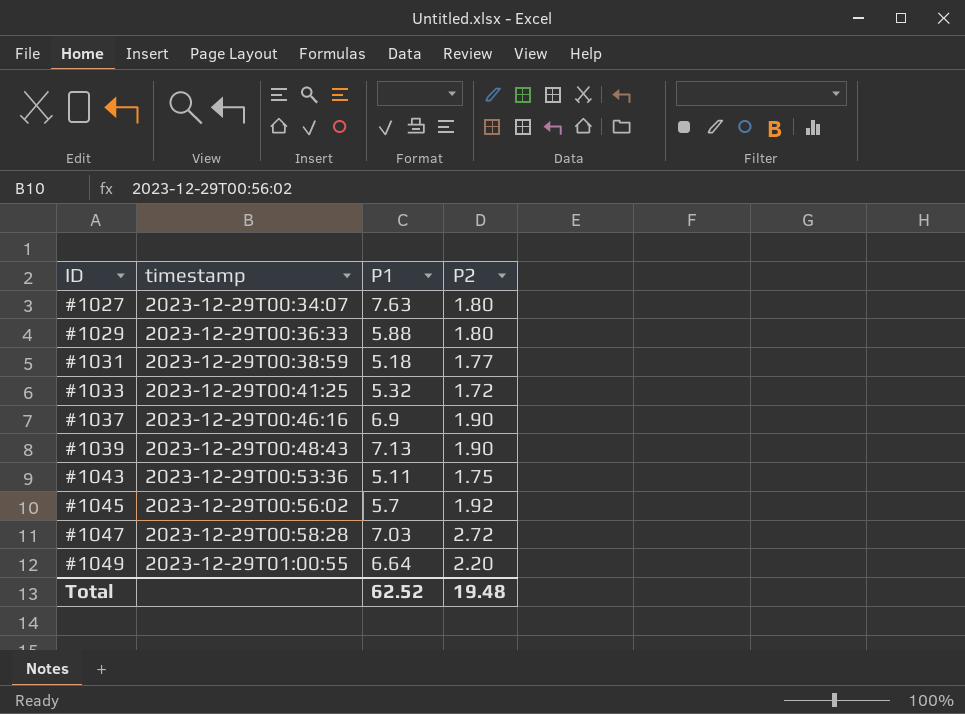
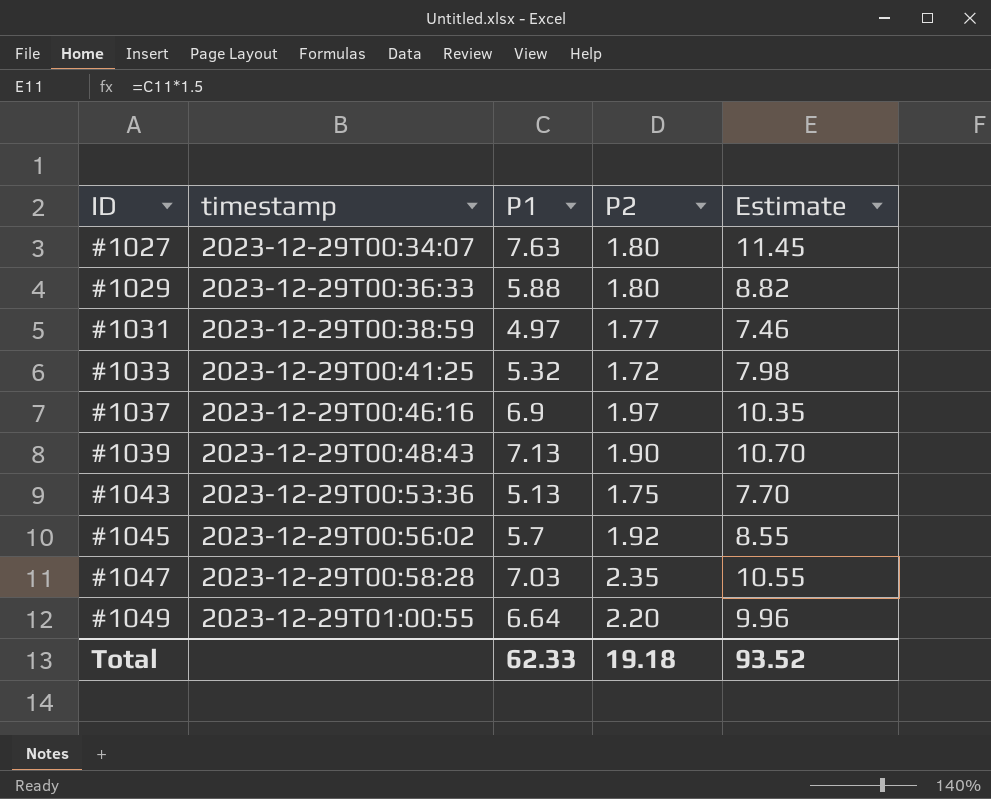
column Estimate | formula: none -> [P1] * 1.5
#1031 | P1: 5.18 -> 4.97
#1037 | P2: 1.90 -> 1.97
#1043 | P1: 5.11 -> 5.13
#1047 | P2: 2.72 -> 2.35
Total | P1: 62.52 -> 62.33
Total | P2: 19.48 -> 19.18

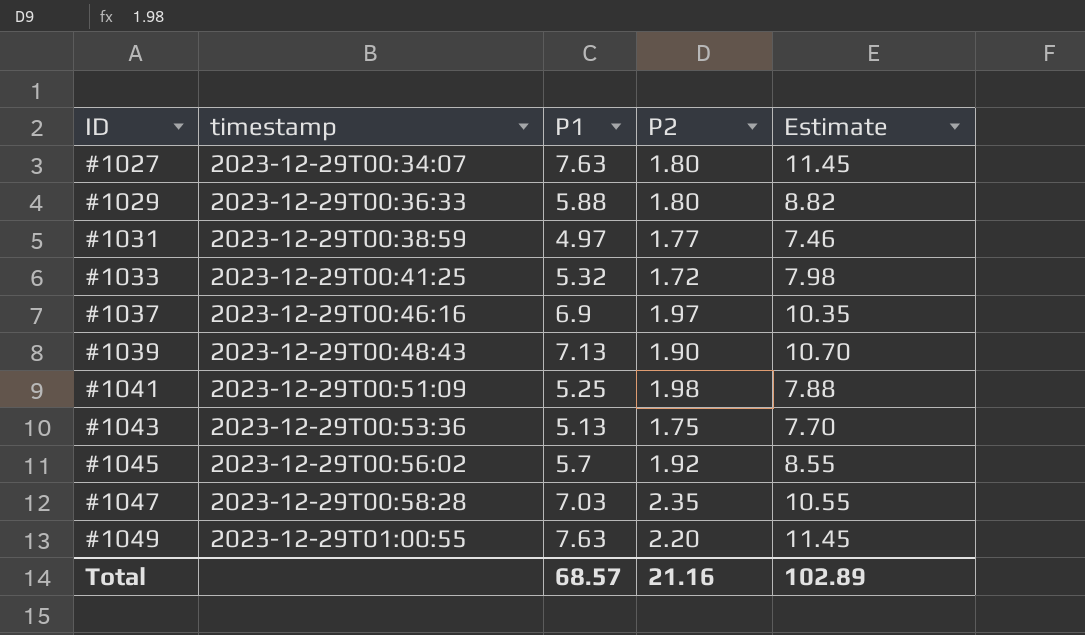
row #1041: none -> 2023-12-29T00:51:09 | 5.25 | 1.98 | 7.88
#1049 | P1: 6.64 -> 7.63
#1049 | Estimate: 9.96 -> 11.45
Total | P1: 62.33 -> 68.57
Total | P2: 19.18 -> 21.16
Total | Estimate: 93.52 -> 102.89

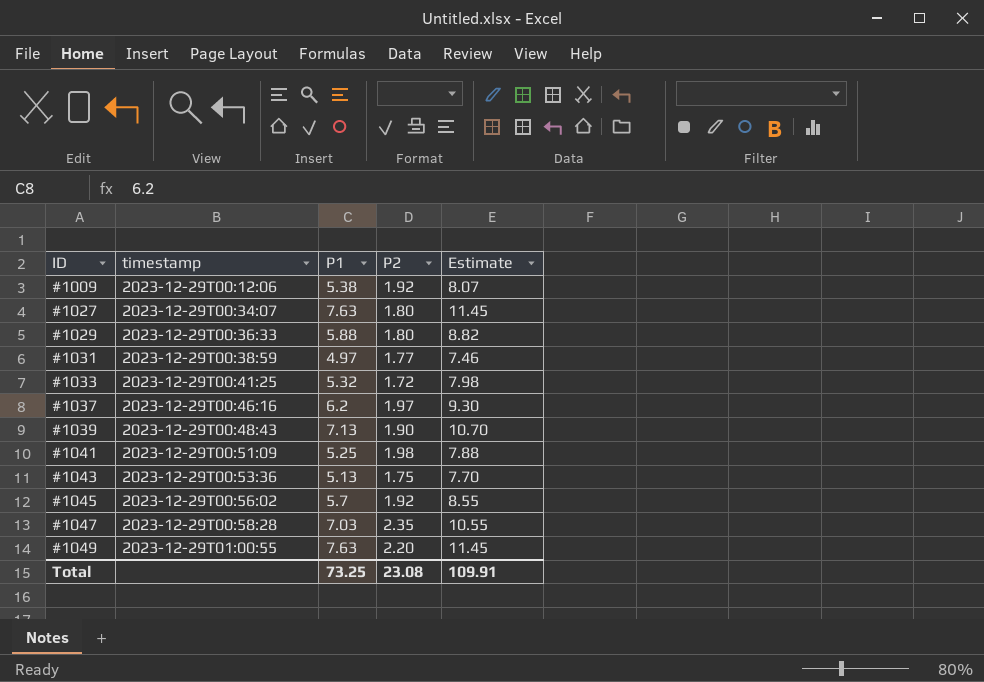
row #1009: none -> 2023-12-29T00:12:06 | 5.38 | 1.92 | 8.07
#1037 | P1: 6.9 -> 6.2
#1037 | Estimate: 10.35 -> 9.30
Total | P1: 68.57 -> 73.25
Total | P2: 21.16 -> 23.08
Total | Estimate: 102.89 -> 109.91

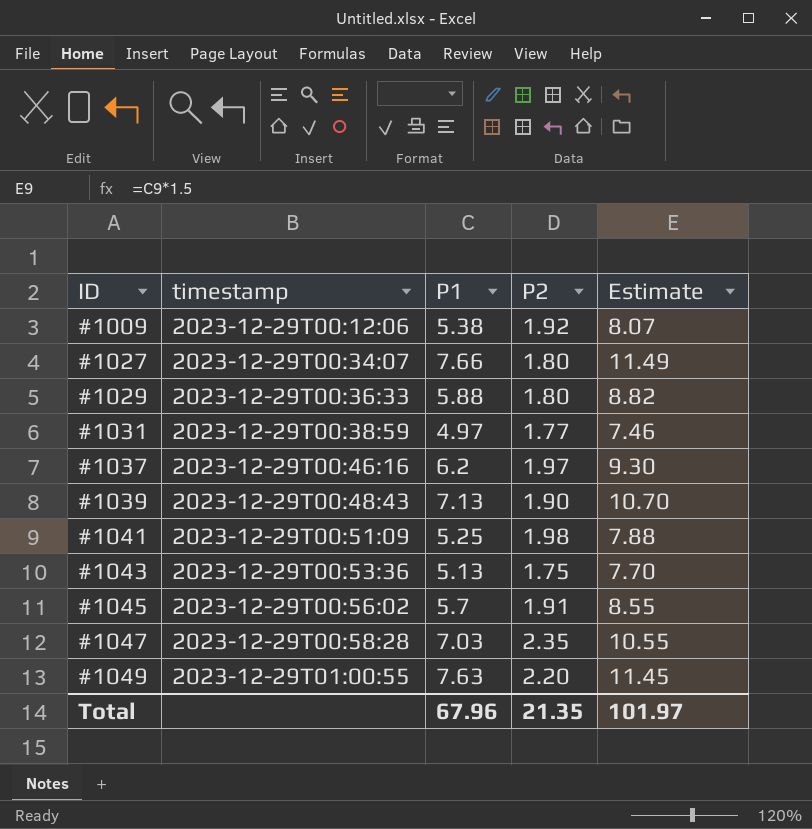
row #1033: 2023-12-29T00:41:25 | 5.32 | 1.72 | 7.98 -> none
#1027 | P1: 7.63 -> 7.66
#1027 | Estimate: 11.45 -> 11.49
#1045 | P2: 1.92 -> 1.91
Total | P1: 73.25 -> 67.96
Total | P2: 23.08 -> 21.35
Total | Estimate: 109.91 -> 101.97

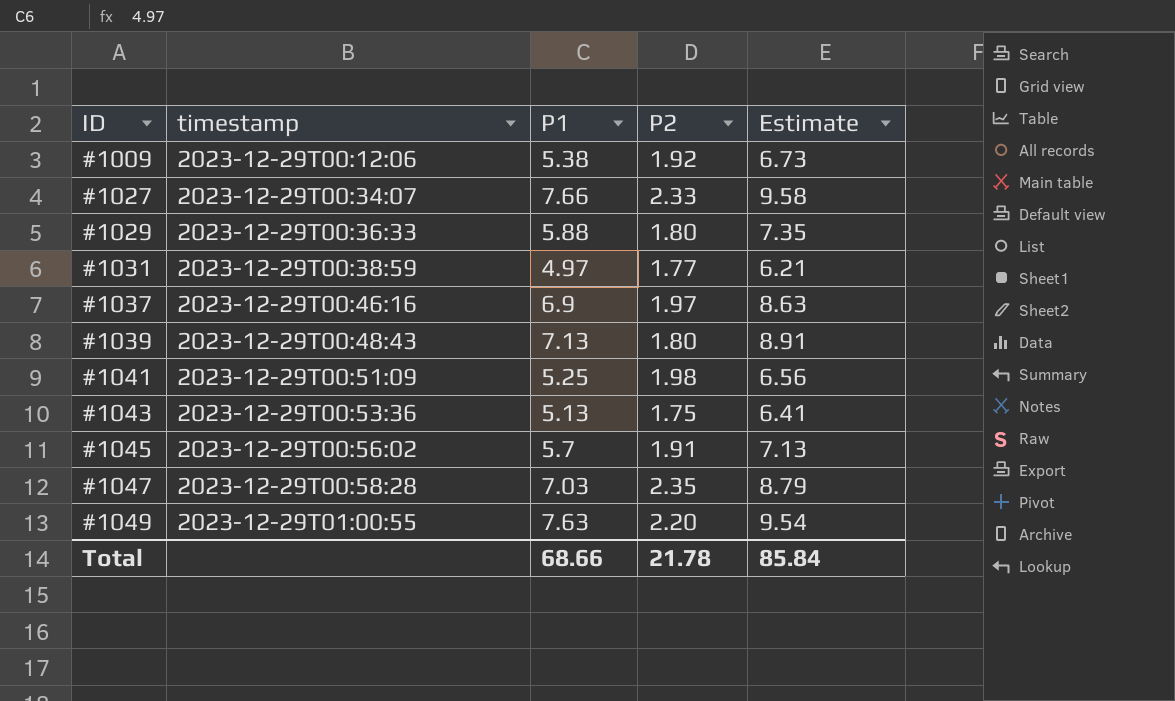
column Estimate | formula: [P1] * 1.5 -> [P1] * 1.25
#1027 | P2: 1.80 -> 2.33
#1037 | P1: 6.2 -> 6.9
#1039 | P2: 1.90 -> 1.80
Total | P1: 67.96 -> 68.66
Total | P2: 21.35 -> 21.78
Total | Estimate: 101.97 -> 85.84

